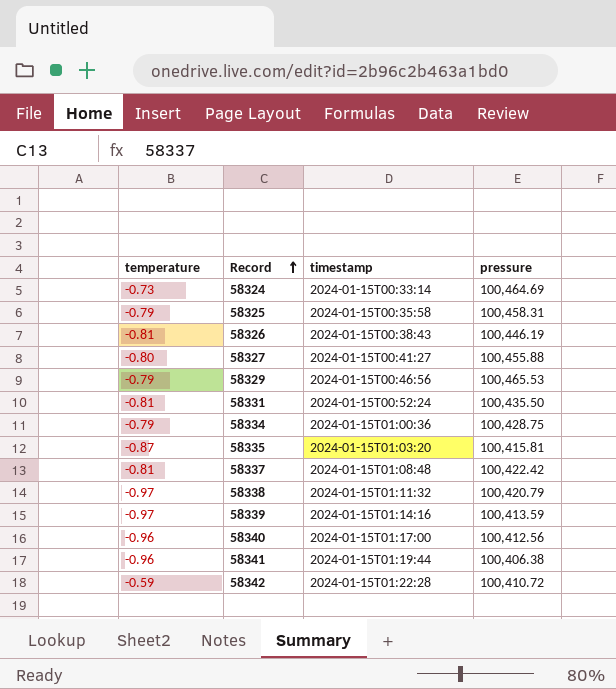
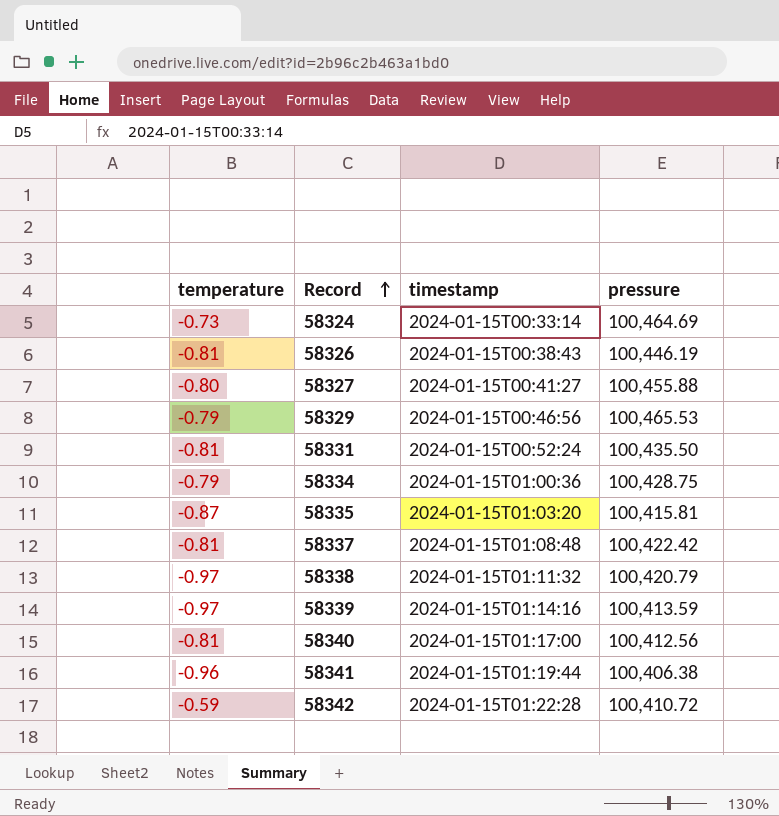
row 58325: -0.79 | 2024-01-15T00:35:58 | 100,458.31 -> none
58340 | temperature: -0.96 -> -0.81

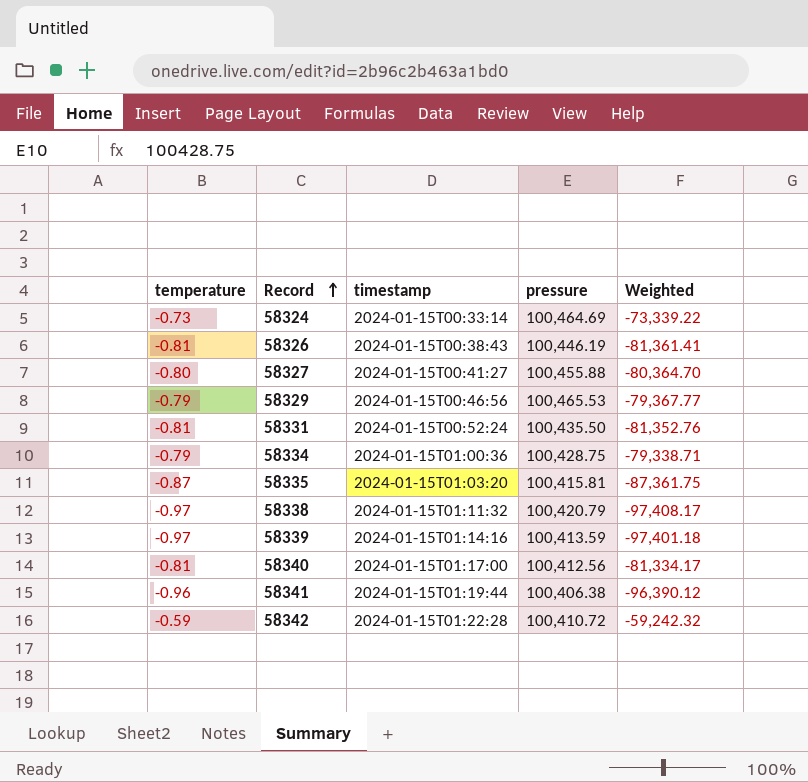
column Weighted | formula: none -> [temperature] * [pressure]
row 58337: -0.81 | 2024-01-15T01:08:48 | 100,422.42 -> none

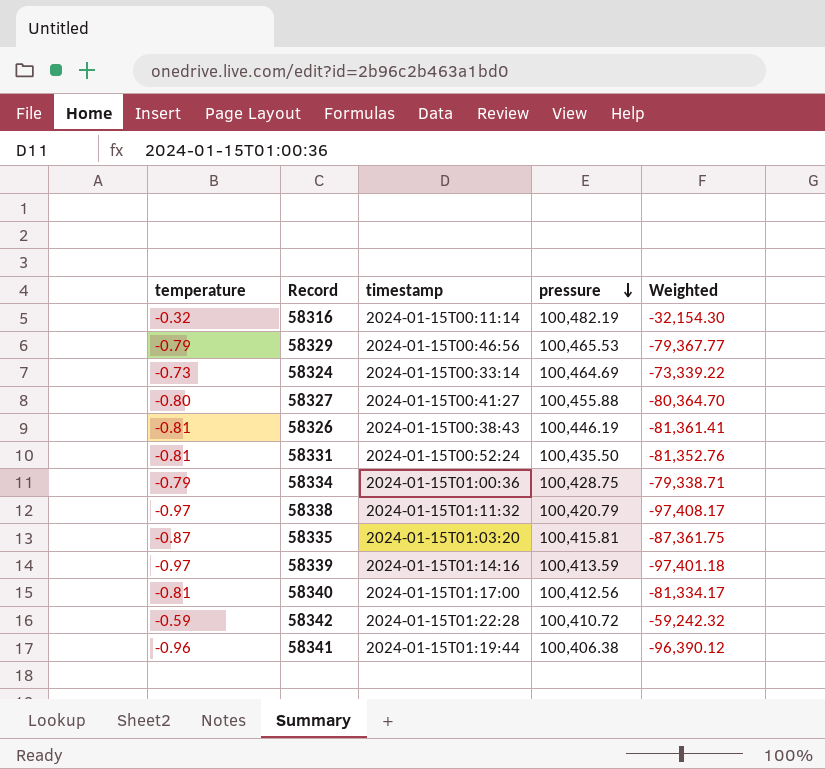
row order: Record ascending -> pressure descending
row 58316: none -> -0.32 | 2024-01-15T00:11:14 | 100,482.19 | -32,154.30

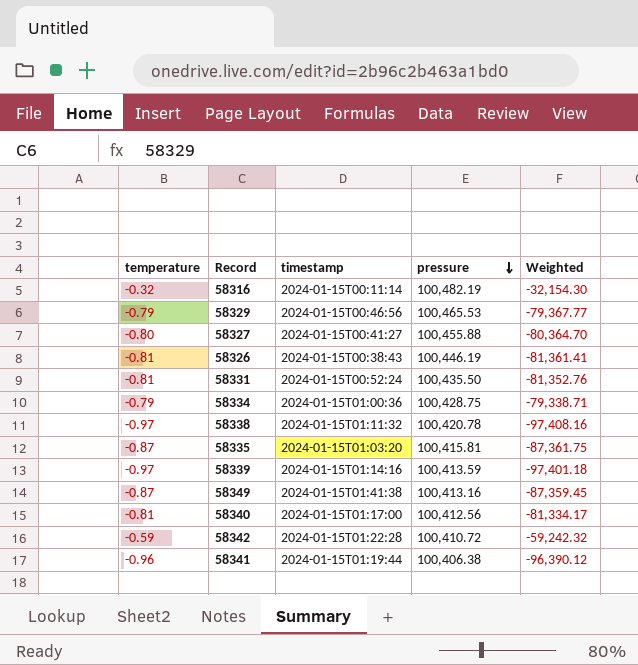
row 58324: -0.73 | 2024-01-15T00:33:14 | 100,464.69 | -73,339.22 -> none
58338 | pressure: 100,420.79 -> 100,420.78
58338 | Weighted: -97,408.17 -> -97,408.16
row 58349: none -> -0.87 | 2024-01-15T01:41:38 | 100,413.16 | -87,359.45

